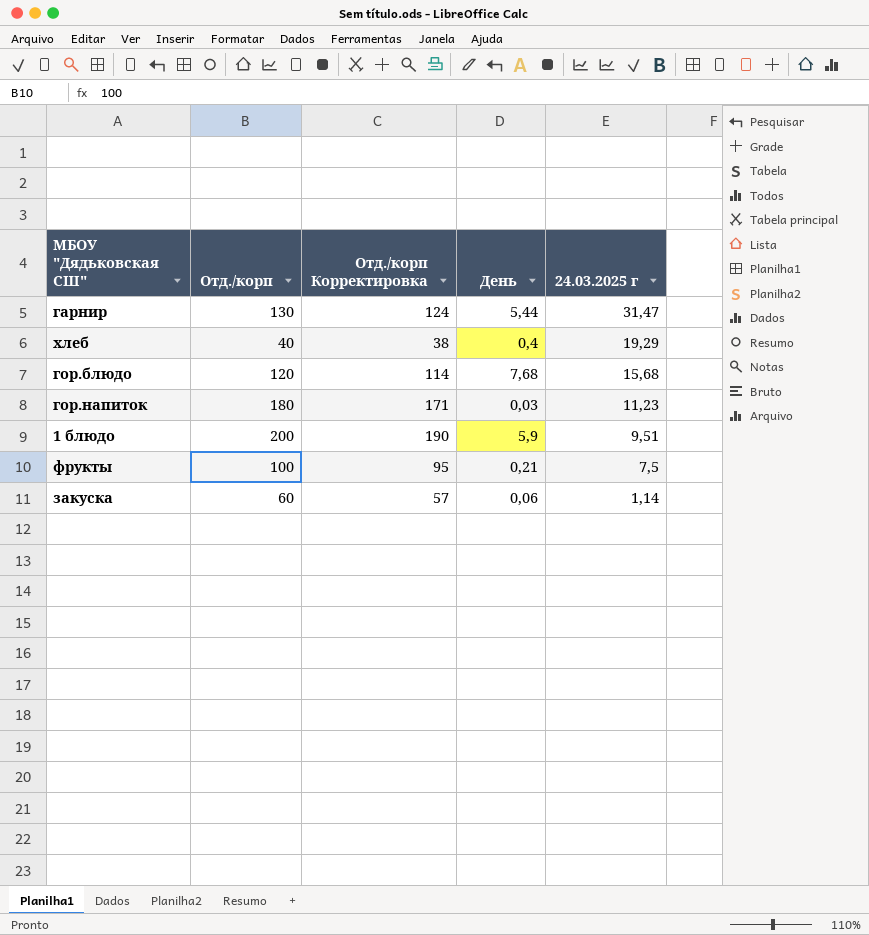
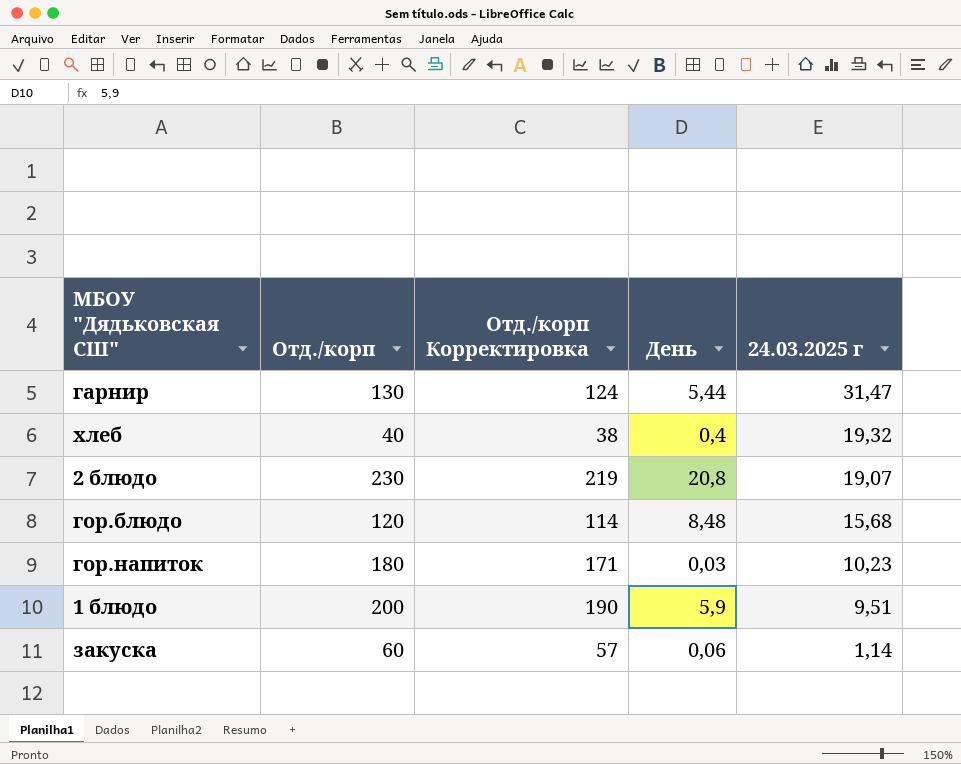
row фрукты: 100 | 95 | 0,21 | 7,5 -> none
хлеб | 24.03.2025 г: 19,29 -> 19,32
row 2 блюдо: none -> 230 | 219 | 20,8 | 19,07
гор.блюдо | День: 7,68 -> 8,48
гор.напиток | 24.03.2025 г: 11,23 -> 10,23

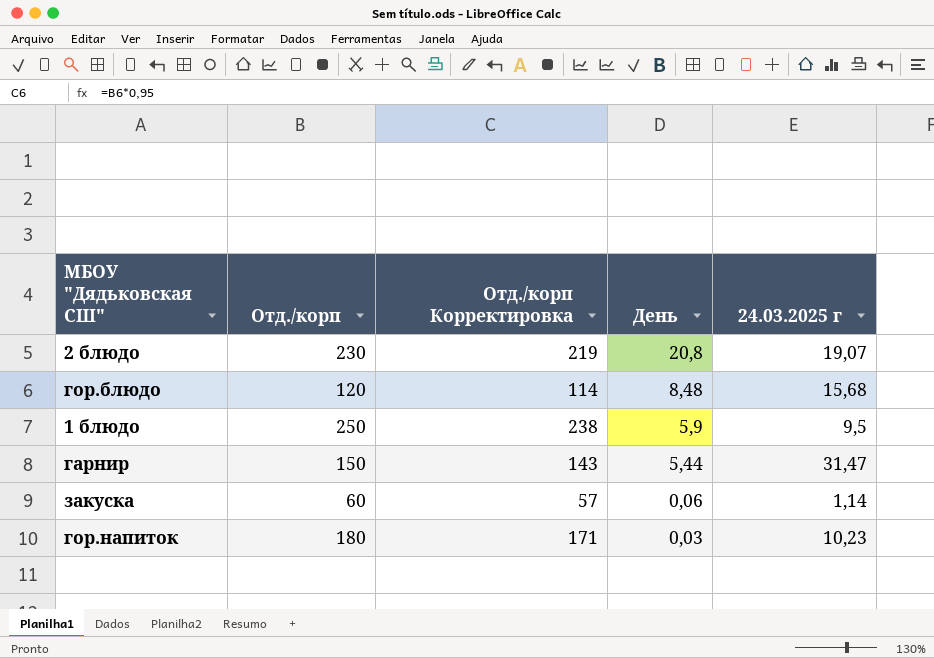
row order: 24.03.2025 г descending -> День descending
row хлеб: 40 | 38 | 0,4 | 19,32 -> none
1 блюдо | Отд./корп: 200 -> 250
1 блюдо | Отд./корп Корректировка: 190 -> 238
1 блюдо | 24.03.2025 г: 9,51 -> 9,5
гарнир | Отд./корп: 130 -> 150
гарнир | Отд./корп Корректировка: 124 -> 143

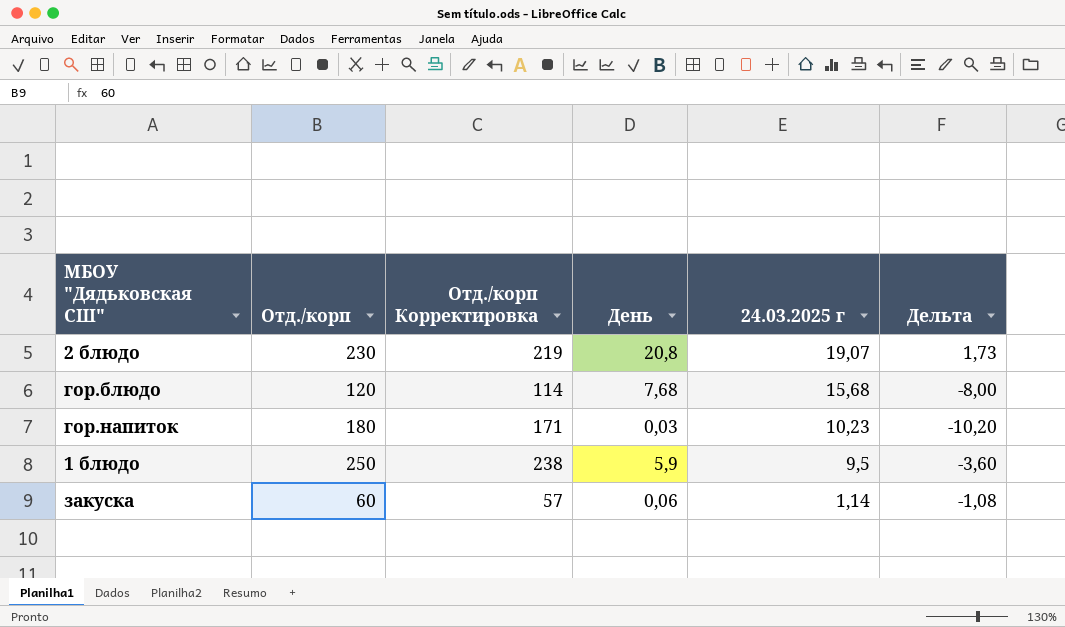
row order: День descending -> 24.03.2025 г descending
column Дельта | formula: none -> [День] - [24.03.2025 г]
row гарнир: 150 | 143 | 5,44 | 31,47 -> none
гор.блюдо | День: 8,48 -> 7,68

